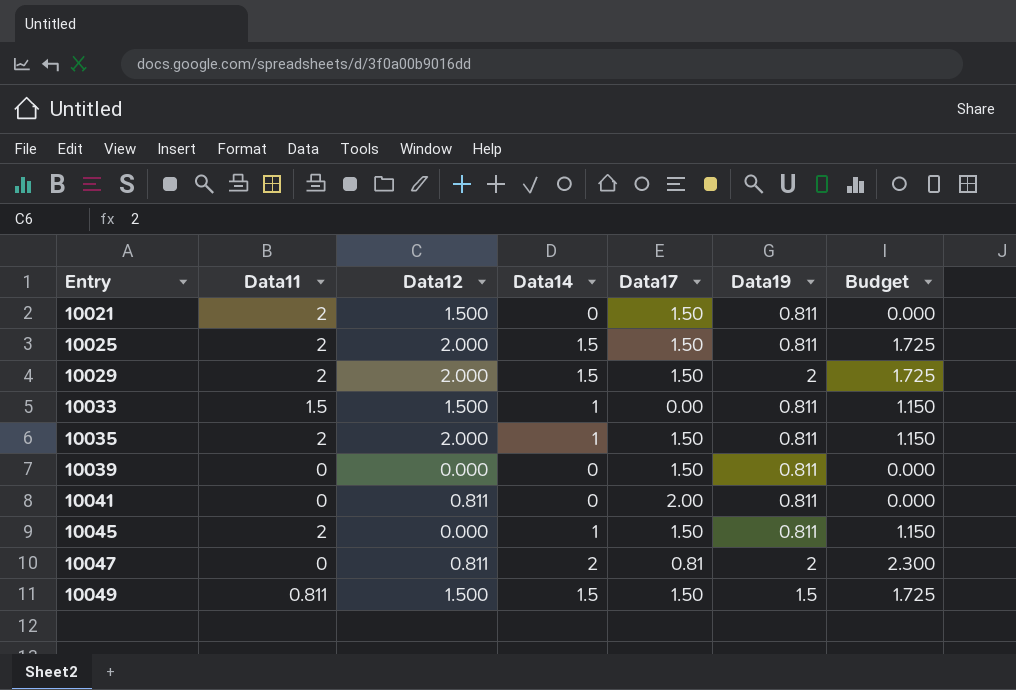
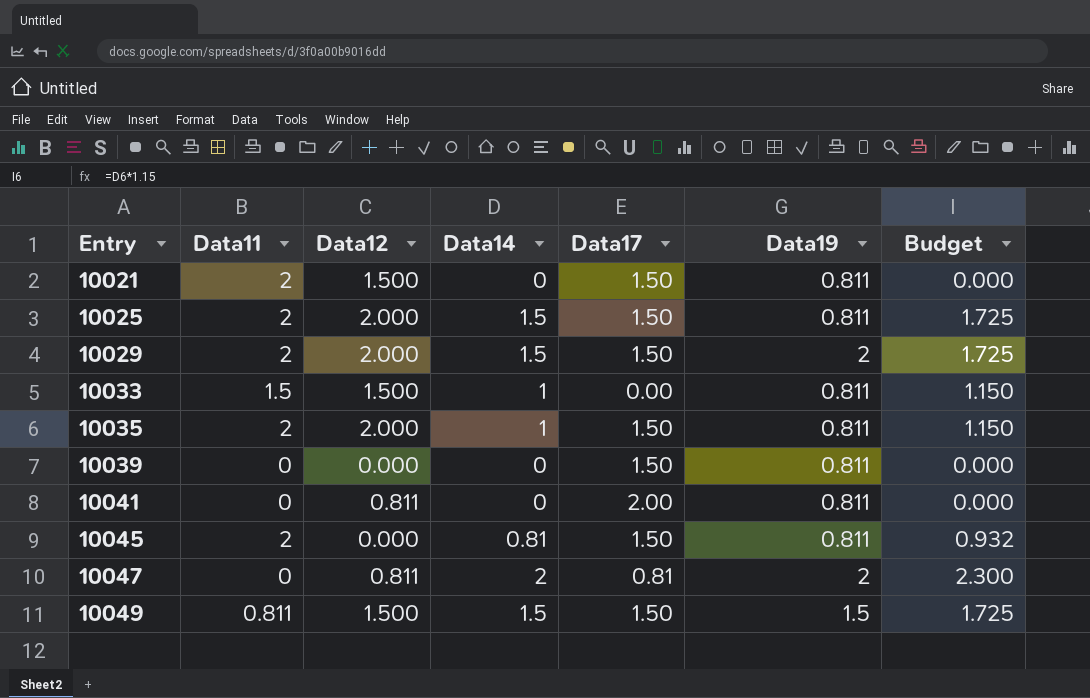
10045 | Data14: 1 -> 0.81
10045 | Budget: 1.150 -> 0.932

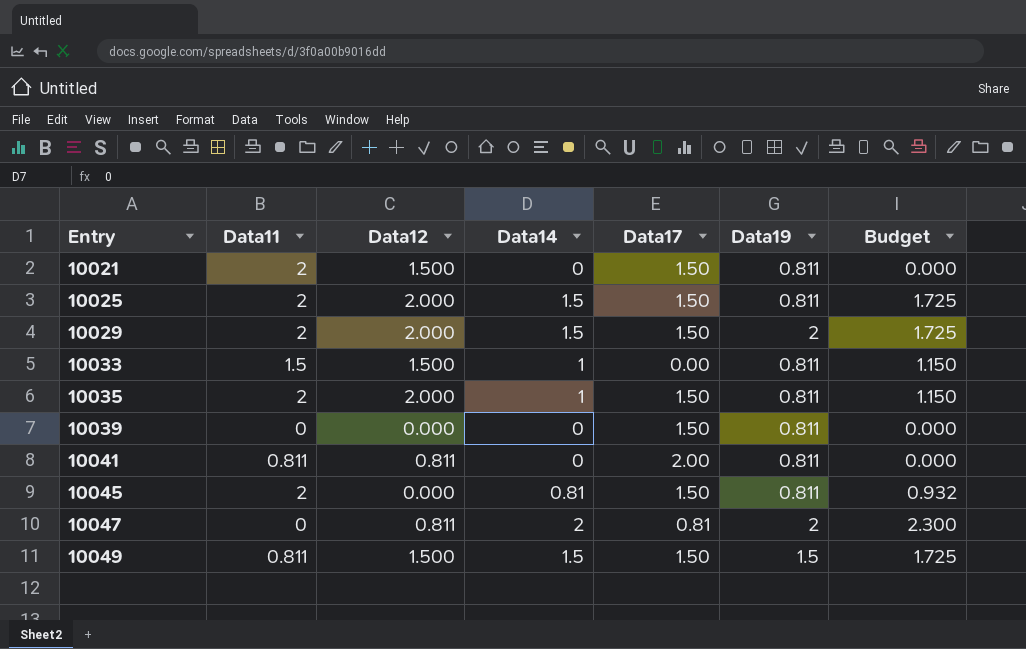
10041 | Data11: 0 -> 0.811

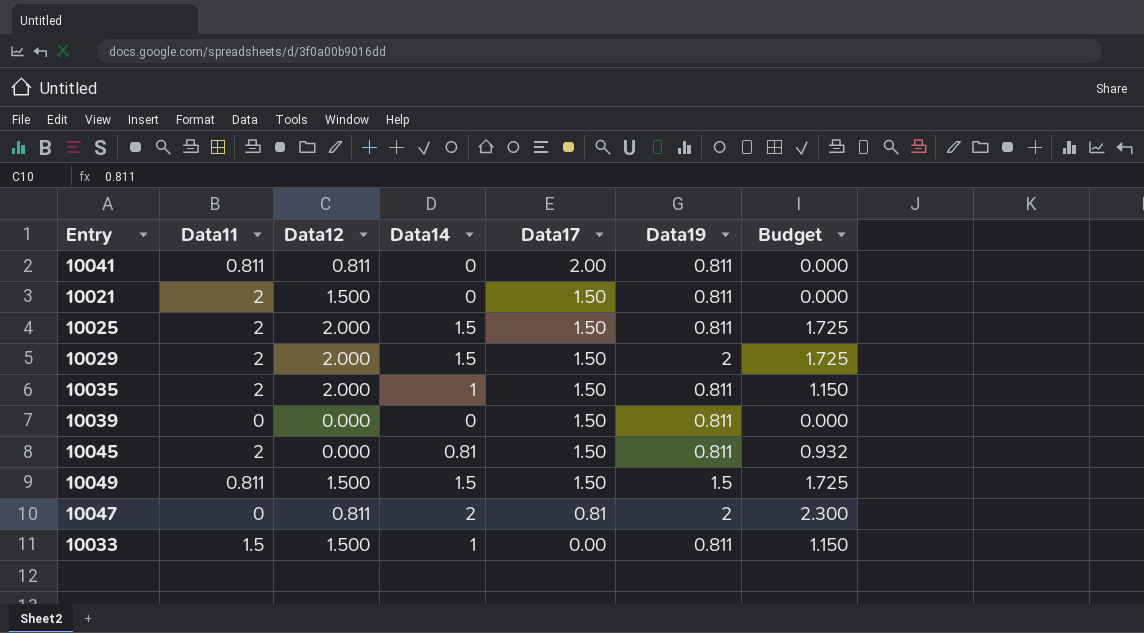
row order: Entry ascending -> Data17 descending

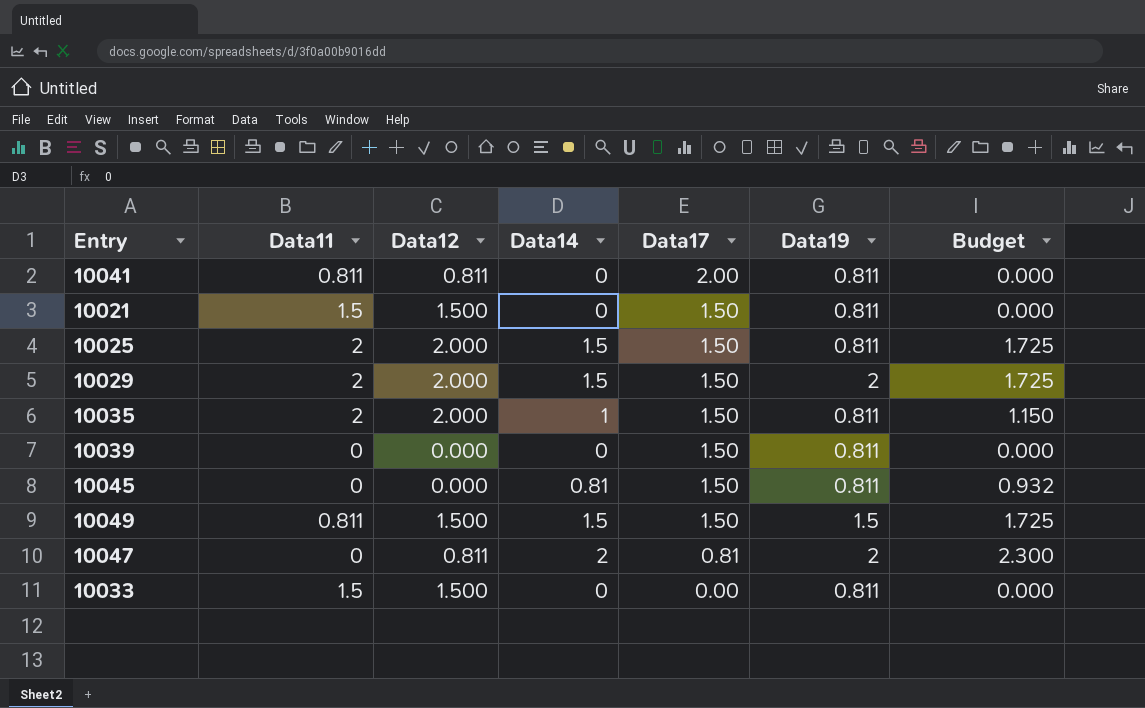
10021 | Data11: 2 -> 1.5
10045 | Data11: 2 -> 0
10033 | Data14: 1 -> 0
10033 | Budget: 1.150 -> 0.000

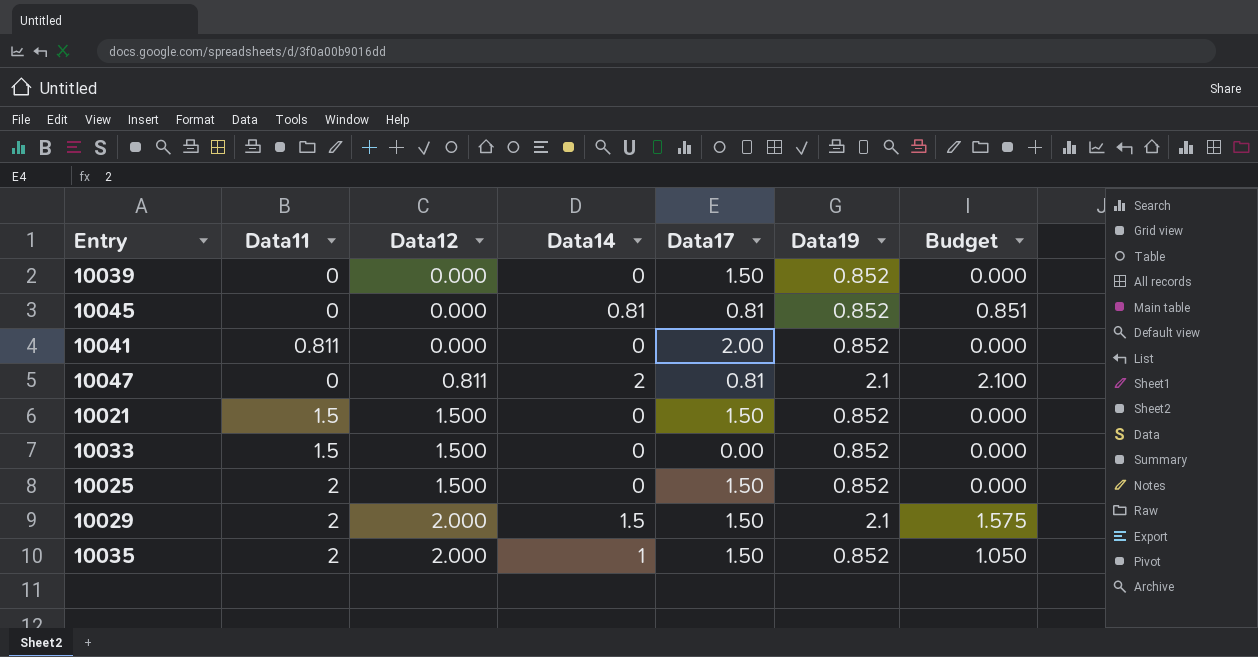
row order: Data17 descending -> Data12 ascending
column Budget | formula: [Data14] * 1.15 -> [Data14] * 1.05
row 10049: 0.811 | 1.500 | 1.5 | 1.50 | 1.5 | 1.725 -> none
10039 | Data19: 0.811 -> 0.852
10045 | Data17: 1.50 -> 0.81
10045 | Data19: 0.811 -> 0.852
10041 | Data12: 0.811 -> 0.000
10041 | Data19: 0.811 -> 0.852
10047 | Data19: 2 -> 2.1
10021 | Data19: 0.811 -> 0.852
10033 | Data19: 0.811 -> 0.852
10025 | Data12: 2.000 -> 1.500
10025 | Data14: 1.5 -> 0
10025 | Data19: 0.811 -> 0.852
10029 | Data19: 2 -> 2.1
10035 | Data19: 0.811 -> 0.852

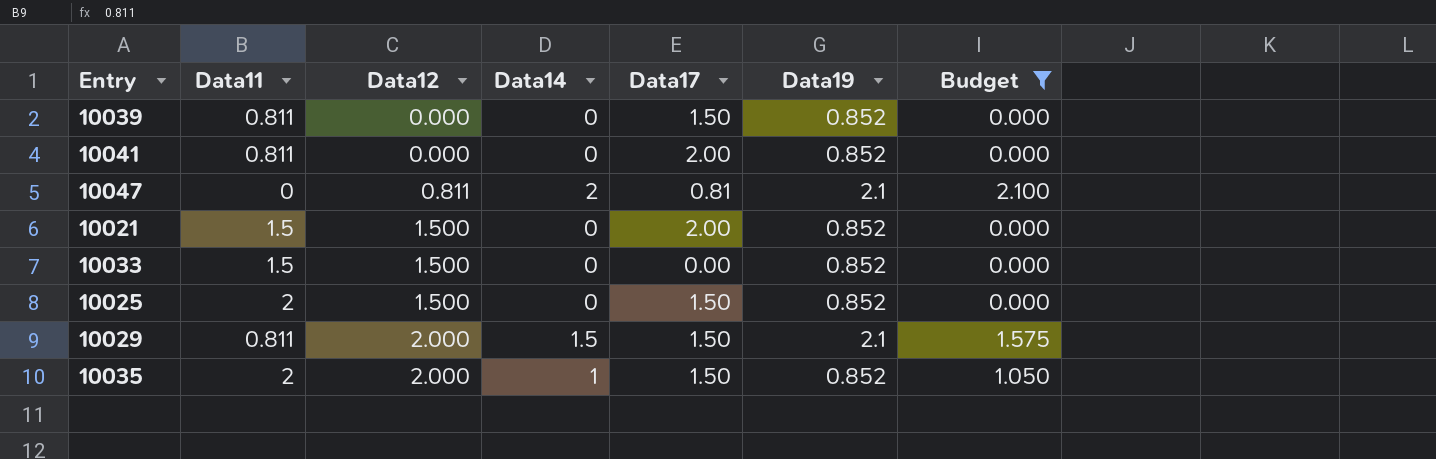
filter: none -> Budget != 0.851
10039 | Data11: 0 -> 0.811
10021 | Data17: 1.50 -> 2.00
10029 | Data11: 2 -> 0.811

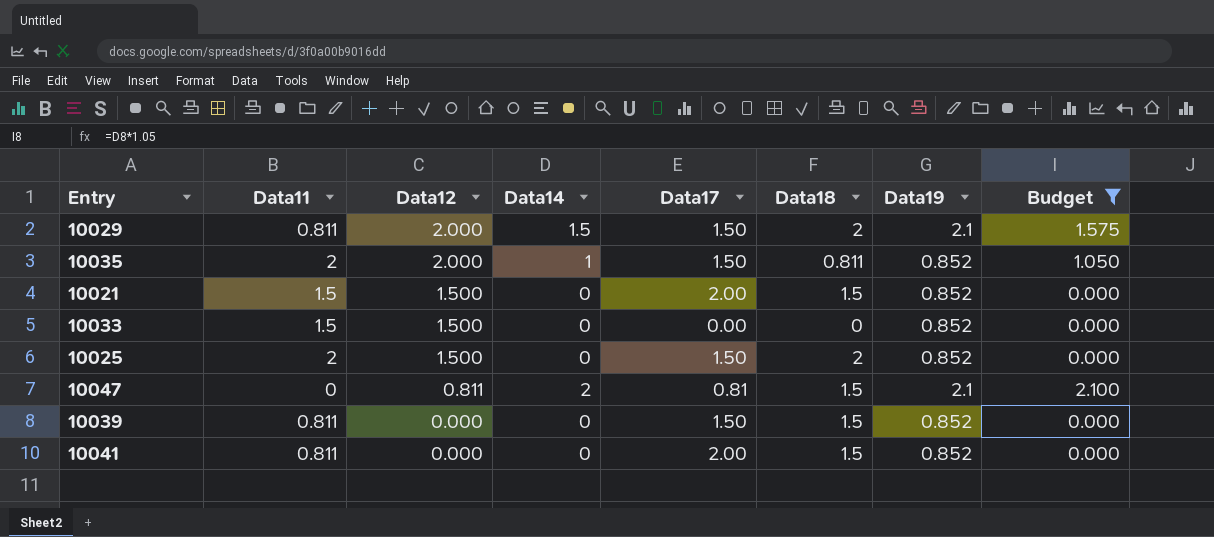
row order: Data12 ascending -> Data12 descending
column Data18 | position: none -> 6

